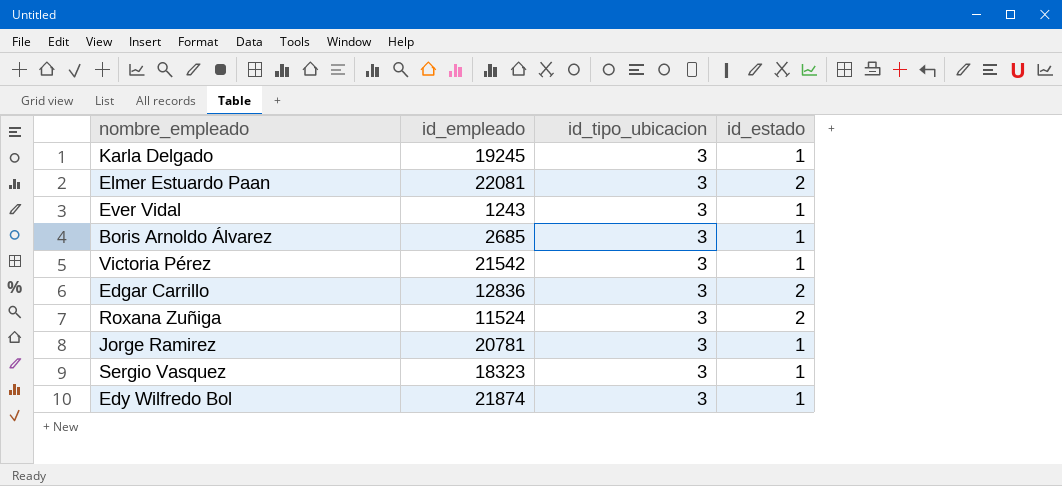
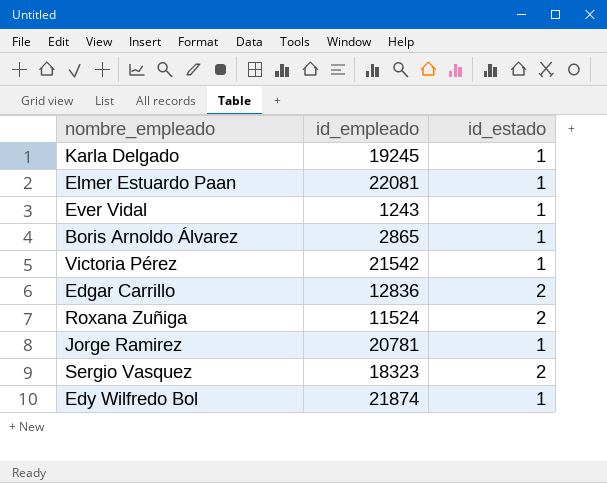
column id_tipo_ubicacion | position: 3 -> none
Elmer Estuardo Paan | id_estado: 2 -> 1
Boris Arnoldo Álvarez | id_empleado: 2685 -> 2865
Sergio Vasquez | id_estado: 1 -> 2

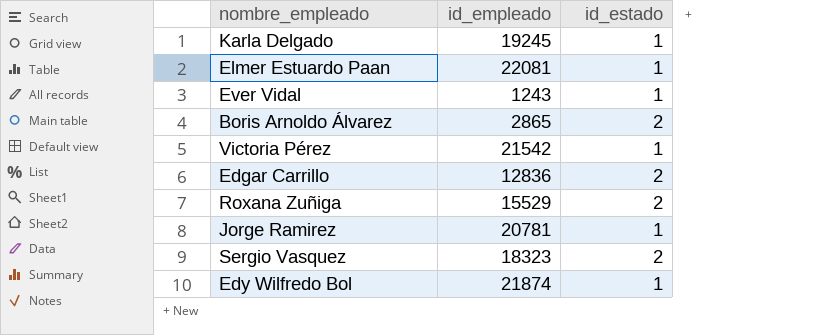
Boris Arnoldo Álvarez | id_estado: 1 -> 2
Roxana Zuñiga | id_empleado: 11524 -> 15529

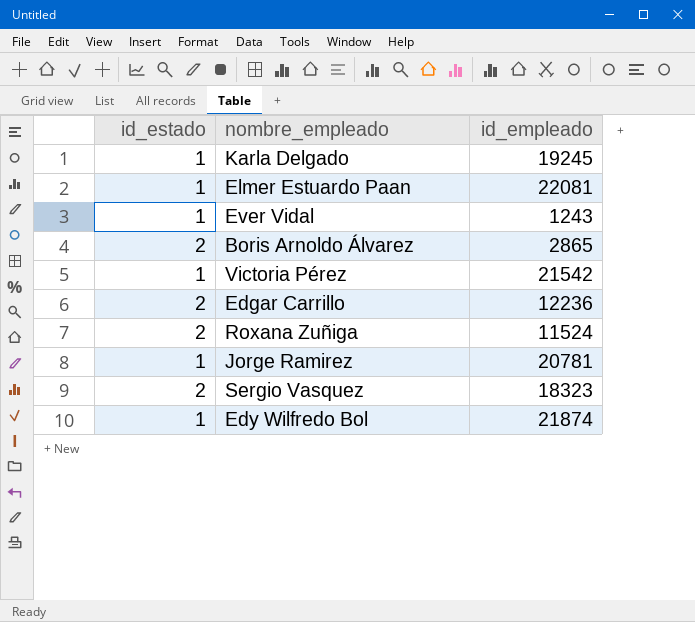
column id_estado | position: 3 -> 1
Edgar Carrillo | id_empleado: 12836 -> 12236
Roxana Zuñiga | id_empleado: 15529 -> 11524

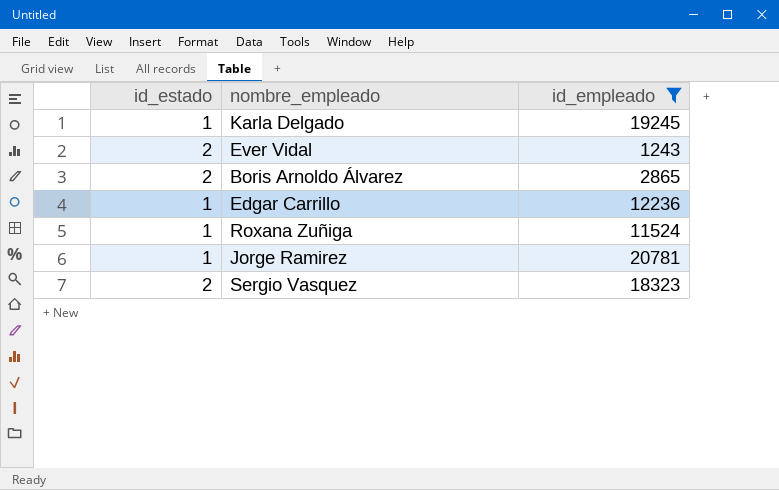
filter: none -> id_empleado <= 20781
Ever Vidal | id_estado: 1 -> 2
Edgar Carrillo | id_estado: 2 -> 1
Roxana Zuñiga | id_estado: 2 -> 1

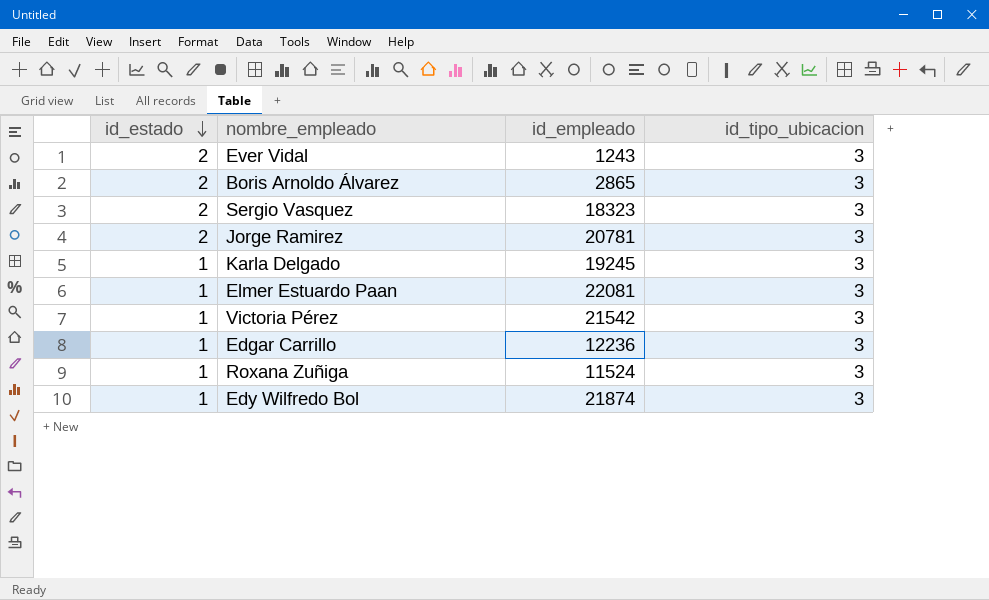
filter: id_empleado <= 20781 -> none
row order: none -> id_estado descending
column id_tipo_ubicacion | position: none -> 4
Jorge Ramirez | id_estado: 1 -> 2

